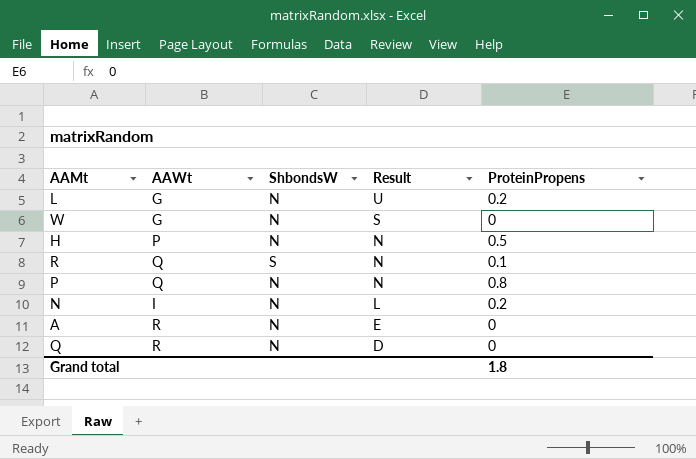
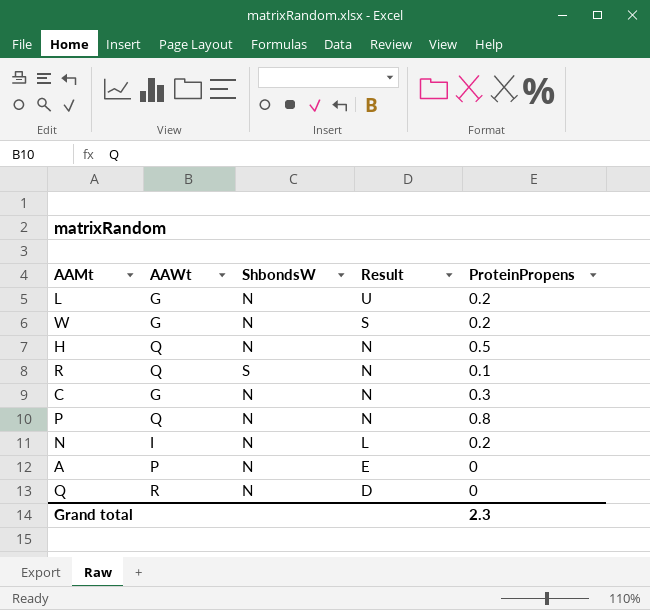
W | ProteinPropens: 0 -> 0.2
H | AAWt: P -> Q
row C: none -> G | N | N | 0.3
A | AAWt: R -> P
Grand total | ProteinPropens: 1.8 -> 2.3

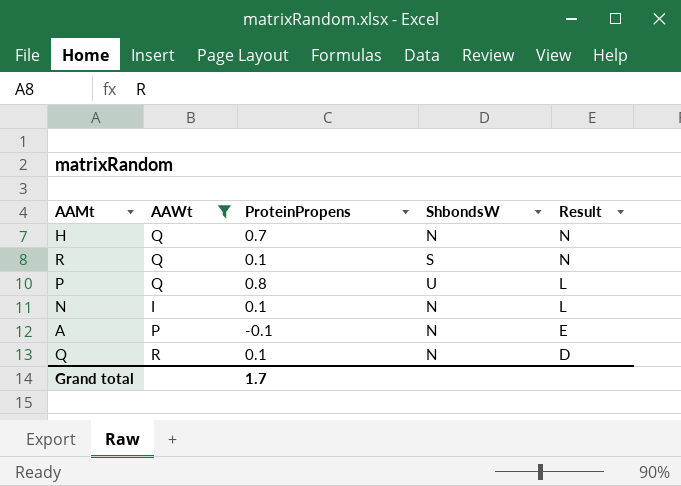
filter: none -> AAWt != G
column ProteinPropens | position: 5 -> 3
H | ProteinPropens: 0.5 -> 0.7
P | ShbondsW: N -> U
P | Result: N -> L
N | ProteinPropens: 0.2 -> 0.1
A | ProteinPropens: 0 -> -0.1
Q | ProteinPropens: 0 -> 0.1
Grand total | ProteinPropens: 2.3 -> 1.7

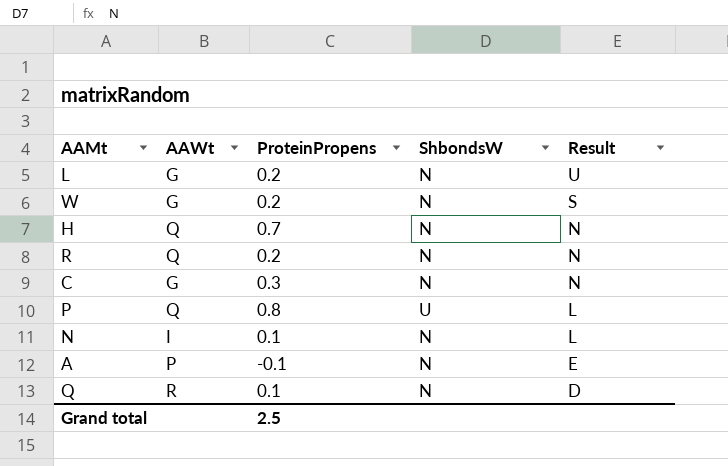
filter: AAWt != G -> none
R | ProteinPropens: 0.1 -> 0.2
R | ShbondsW: S -> N
Grand total | ProteinPropens: 1.7 -> 2.5

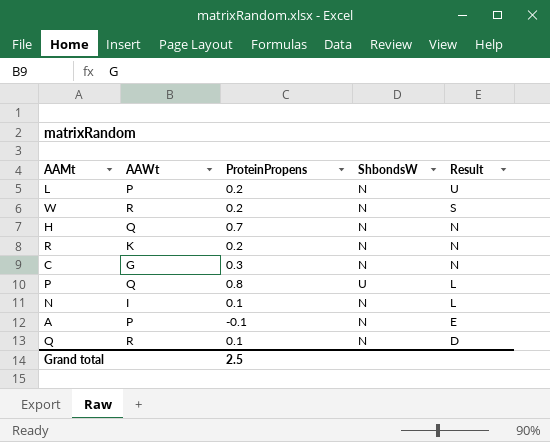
L | AAWt: G -> P
W | AAWt: G -> R
R | AAWt: Q -> K

